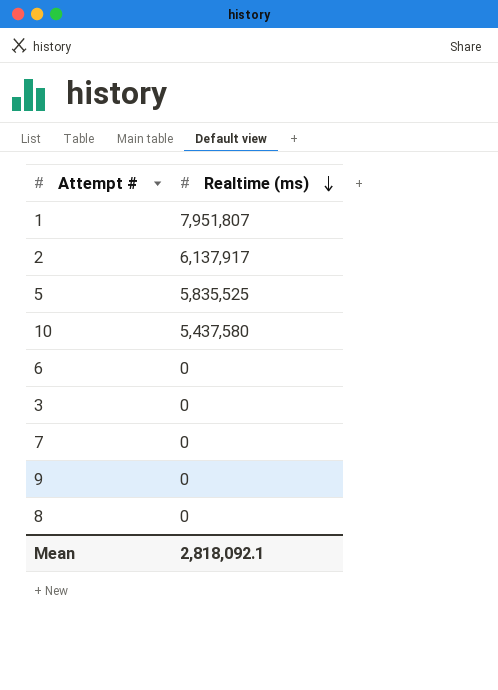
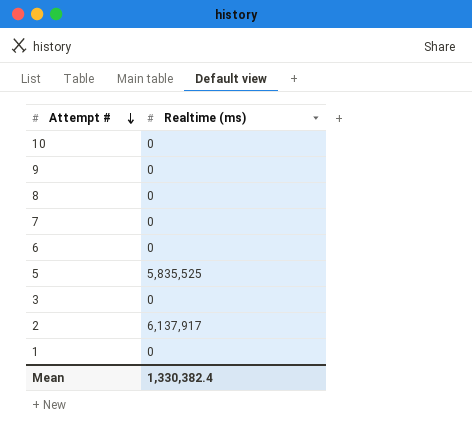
row order: Realtime (ms) descending -> Attempt # descending
10 | Realtime (ms): 5,437,580 -> 0
1 | Realtime (ms): 7,951,807 -> 0
Mean | Realtime (ms): 2,818,092.1 -> 1,330,382.4

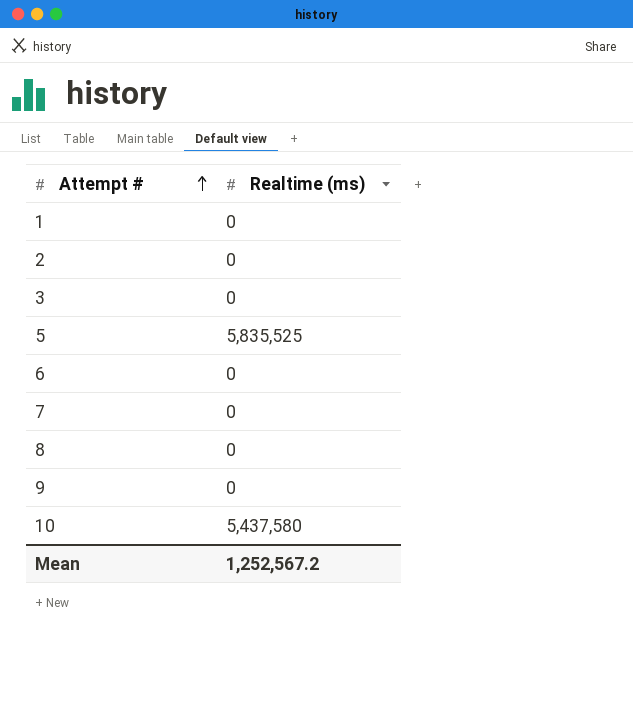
row order: Attempt # descending -> Attempt # ascending
2 | Realtime (ms): 6,137,917 -> 0
10 | Realtime (ms): 0 -> 5,437,580
Mean | Realtime (ms): 1,330,382.4 -> 1,252,567.2

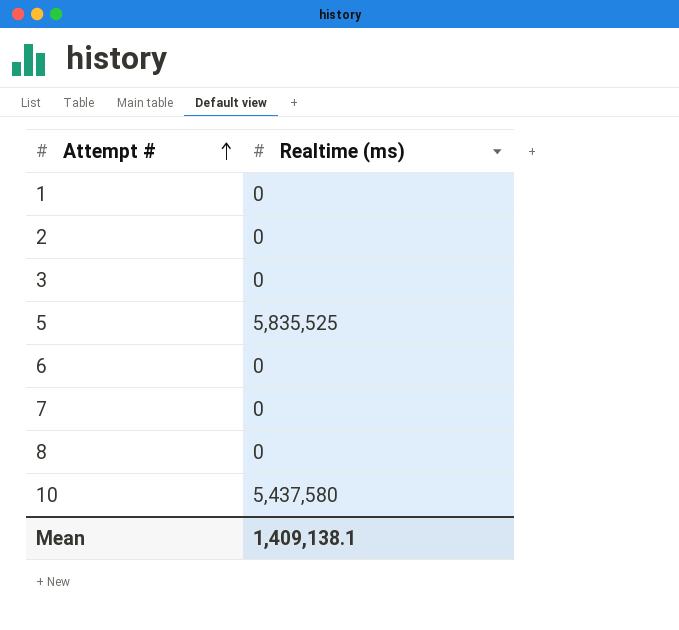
row 9: 0 -> none
Mean | Realtime (ms): 1,252,567.2 -> 1,409,138.1

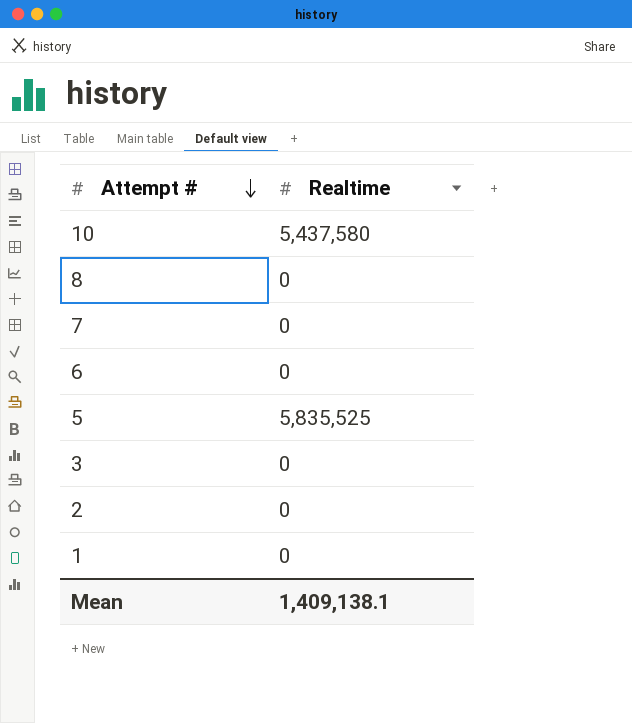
row order: Attempt # ascending -> Attempt # descending
column name: Realtime (ms) -> Realtime

